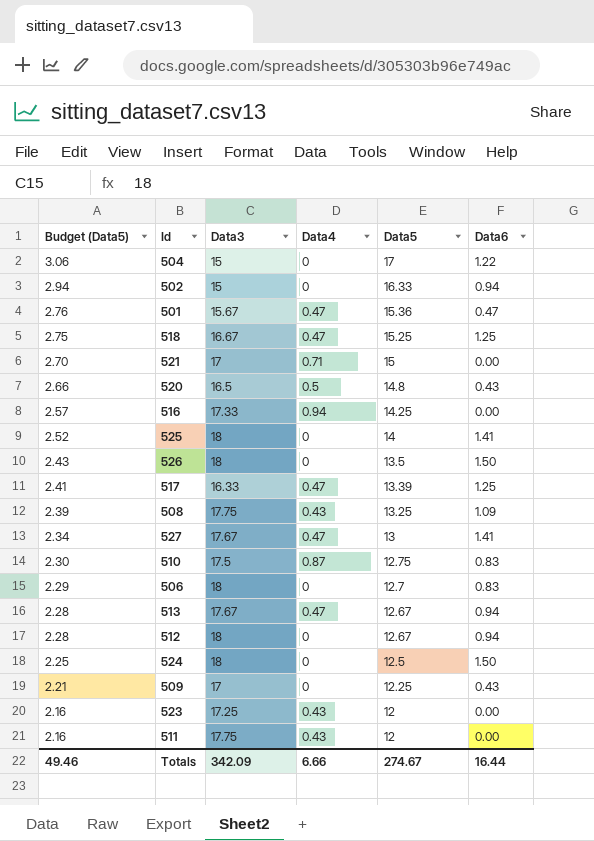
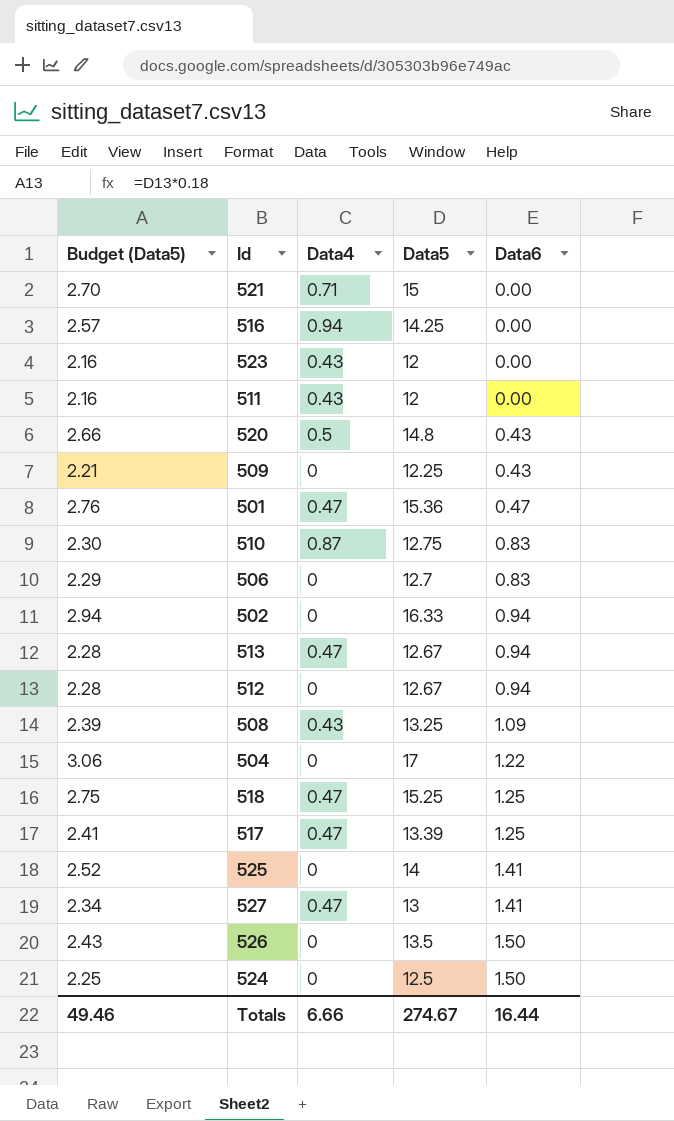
row order: Budget (Data5) descending -> Data6 ascending
column Data3 | position: 3 -> none

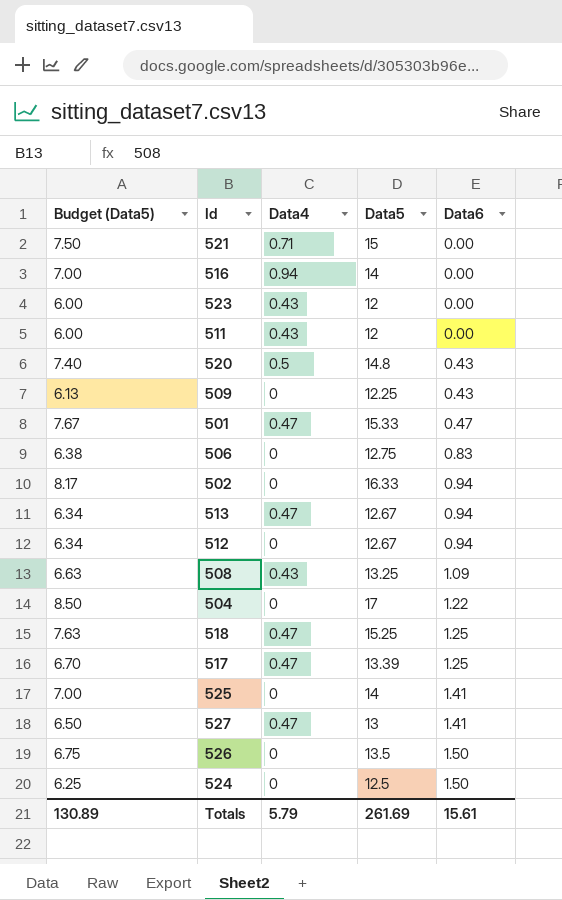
column Budget (Data5) | formula: [Data5] * 0.18 -> [Data5] * 0.5
row 510: 2.30 | 0.87 | 12.75 | 0.83 -> none
516 | Data5: 14.25 -> 14
501 | Data5: 15.36 -> 15.33
506 | Data5: 12.7 -> 12.75
Totals | Budget (Data5): 49.46 -> 130.89
Totals | Data4: 6.66 -> 5.79
Totals | Data5: 274.67 -> 261.69
Totals | Data6: 16.44 -> 15.61

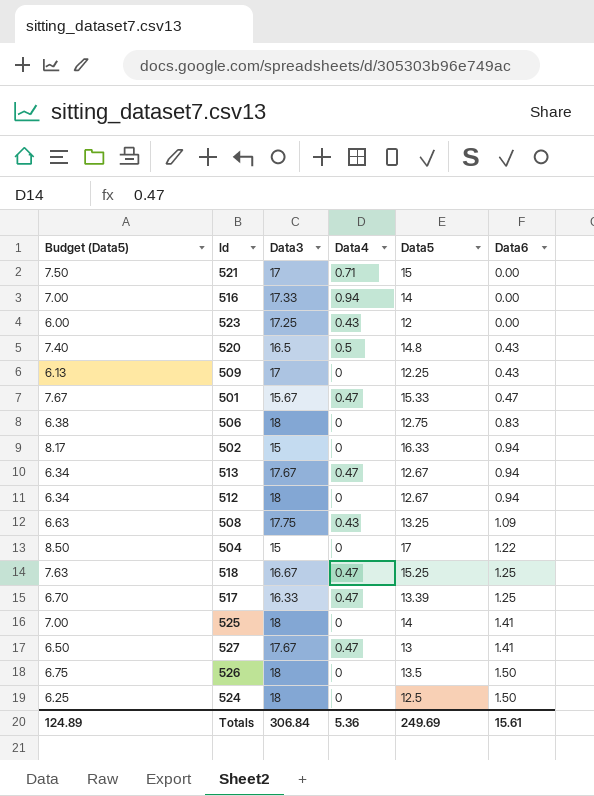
column Data3 | position: none -> 3
row 511: 6.00 | 0.43 | 12 | 0.00 -> none
Totals | Budget (Data5): 130.89 -> 124.89
Totals | Data4: 5.79 -> 5.36
Totals | Data5: 261.69 -> 249.69

